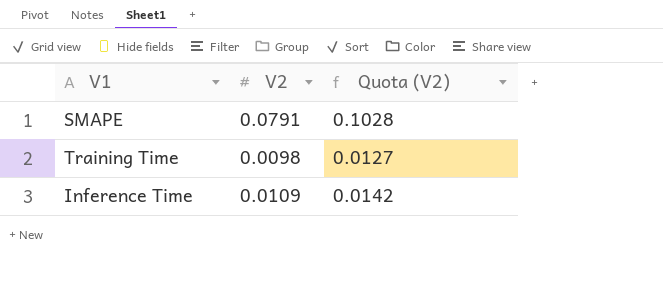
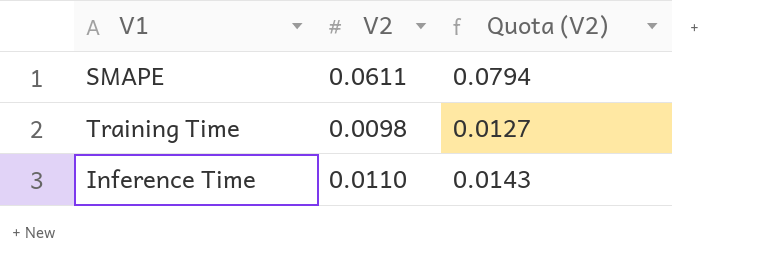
SMAPE | V2: 0.0791 -> 0.0611
SMAPE | Quota (V2): 0.1028 -> 0.0794
Inference Time | V2: 0.0109 -> 0.0110
Inference Time | Quota (V2): 0.0142 -> 0.0143

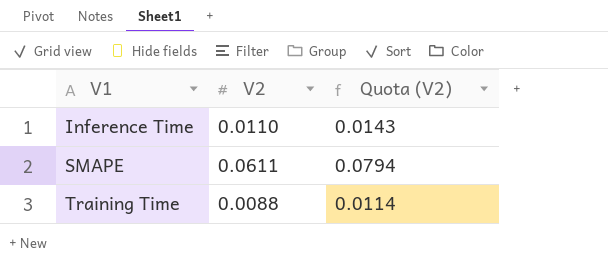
row order: none -> V1 ascending
Training Time | V2: 0.0098 -> 0.0088
Training Time | Quota (V2): 0.0127 -> 0.0114

